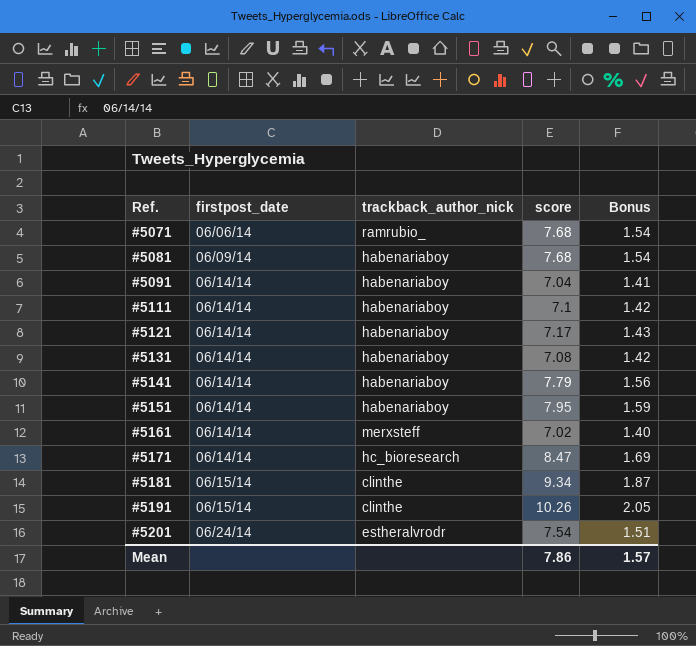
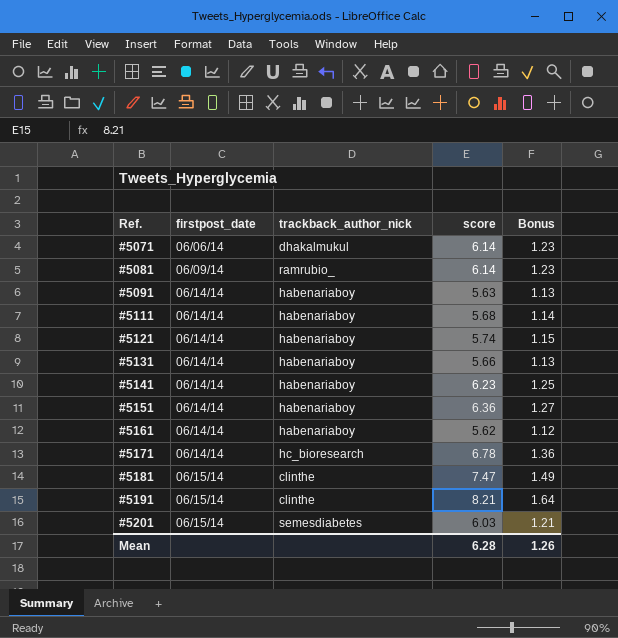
#5071 | trackback_author_nick: ramrubio_ -> dhakalmukul
#5071 | score: 7.68 -> 6.14
#5071 | Bonus: 1.54 -> 1.23
#5081 | trackback_author_nick: habenariaboy -> ramrubio_
#5081 | score: 7.68 -> 6.14
#5081 | Bonus: 1.54 -> 1.23
#5091 | score: 7.04 -> 5.63
#5091 | Bonus: 1.41 -> 1.13
#5111 | score: 7.1 -> 5.68
#5111 | Bonus: 1.42 -> 1.14
#5121 | score: 7.17 -> 5.74
#5121 | Bonus: 1.43 -> 1.15
#5131 | score: 7.08 -> 5.66
#5131 | Bonus: 1.42 -> 1.13
#5141 | score: 7.79 -> 6.23
#5141 | Bonus: 1.56 -> 1.25
#5151 | score: 7.95 -> 6.36
#5151 | Bonus: 1.59 -> 1.27
#5161 | trackback_author_nick: merxsteff -> habenariaboy
#5161 | score: 7.02 -> 5.62
#5161 | Bonus: 1.40 -> 1.12
#5171 | score: 8.47 -> 6.78
#5171 | Bonus: 1.69 -> 1.36
#5181 | score: 9.34 -> 7.47
#5181 | Bonus: 1.87 -> 1.49
#5191 | score: 10.26 -> 8.21
#5191 | Bonus: 2.05 -> 1.64
#5201 | firstpost_date: 06/24/14 -> 06/15/14
#5201 | trackback_author_nick: estheralvrodr -> semesdiabetes
#5201 | score: 7.54 -> 6.03
#5201 | Bonus: 1.51 -> 1.21
Mean | score: 7.86 -> 6.28
Mean | Bonus: 1.57 -> 1.26

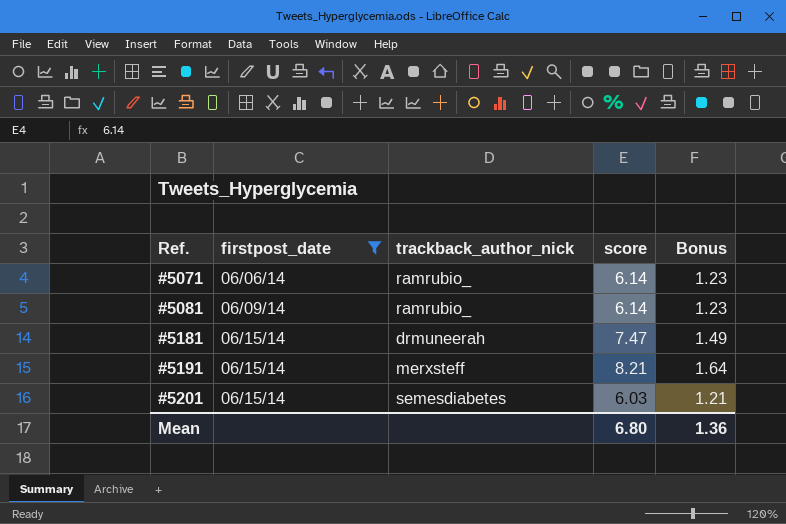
filter: none -> firstpost_date != 06/14/14
#5071 | trackback_author_nick: dhakalmukul -> ramrubio_
#5181 | trackback_author_nick: clinthe -> drmuneerah
#5191 | trackback_author_nick: clinthe -> merxsteff
Mean | score: 6.28 -> 6.80
Mean | Bonus: 1.26 -> 1.36

